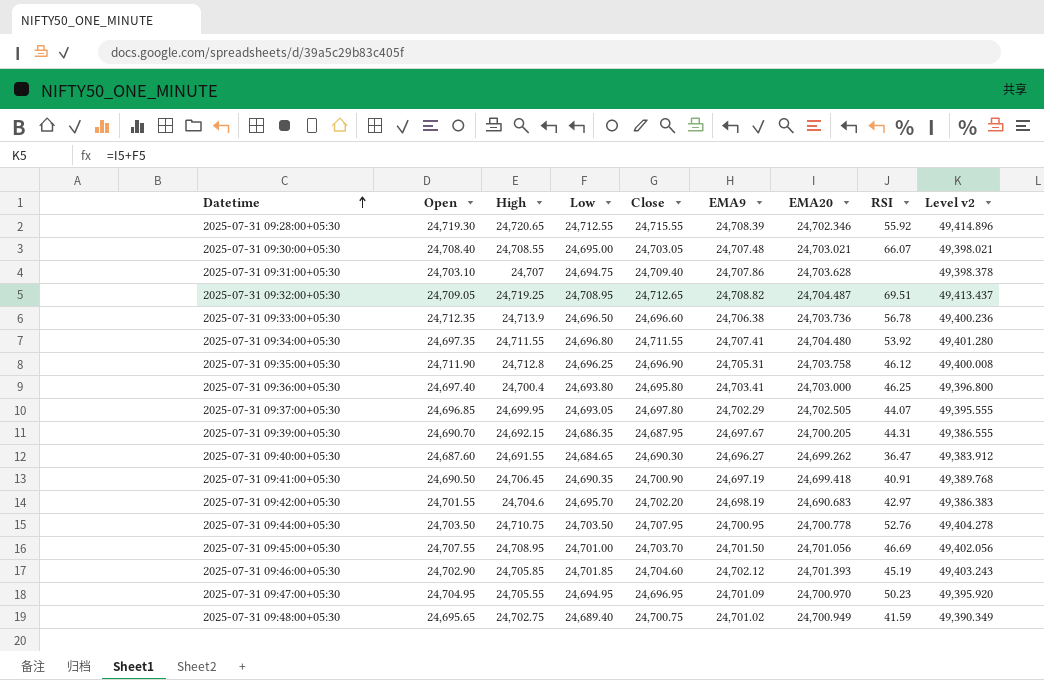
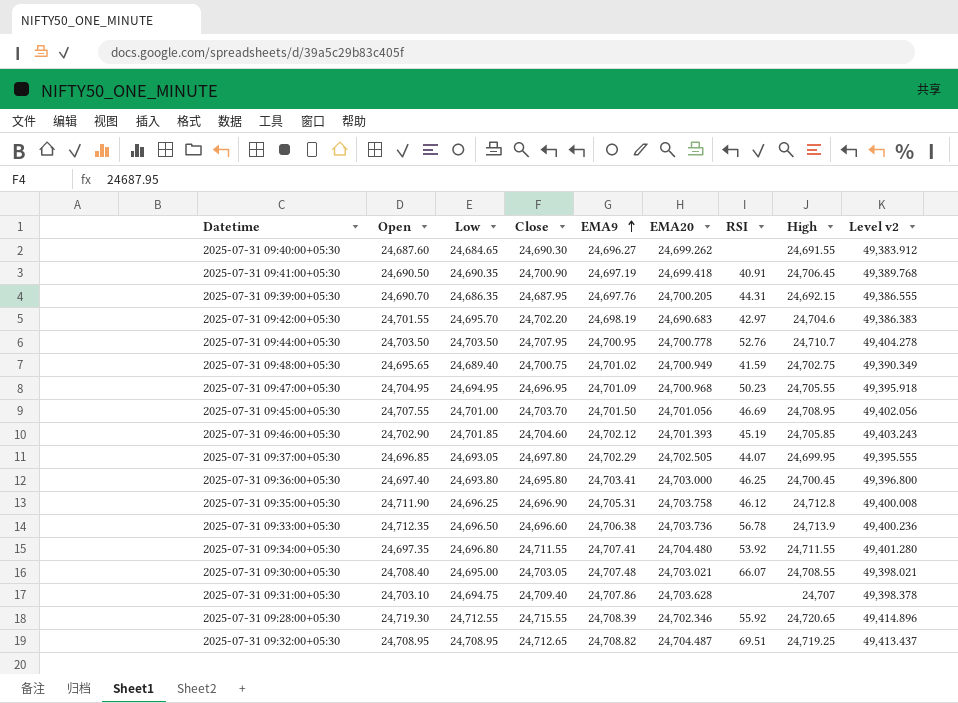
row order: Datetime ascending -> EMA9 ascending
column High | position: 3 -> 8
2025-07-31 09:40:00+05:30 | RSI: 36.47 -> none
2025-07-31 09:39:00+05:30 | EMA9: 24,697.67 -> 24,697.76
2025-07-31 09:44:00+05:30 | High: 24,710.75 -> 24,710.7
2025-07-31 09:47:00+05:30 | EMA20: 24,700.970 -> 24,700.968
2025-07-31 09:47:00+05:30 | Level v2: 49,395.920 -> 49,395.918
2025-07-31 09:36:00+05:30 | High: 24,700.4 -> 24,700.45
2025-07-31 09:32:00+05:30 | Open: 24,709.05 -> 24,708.95

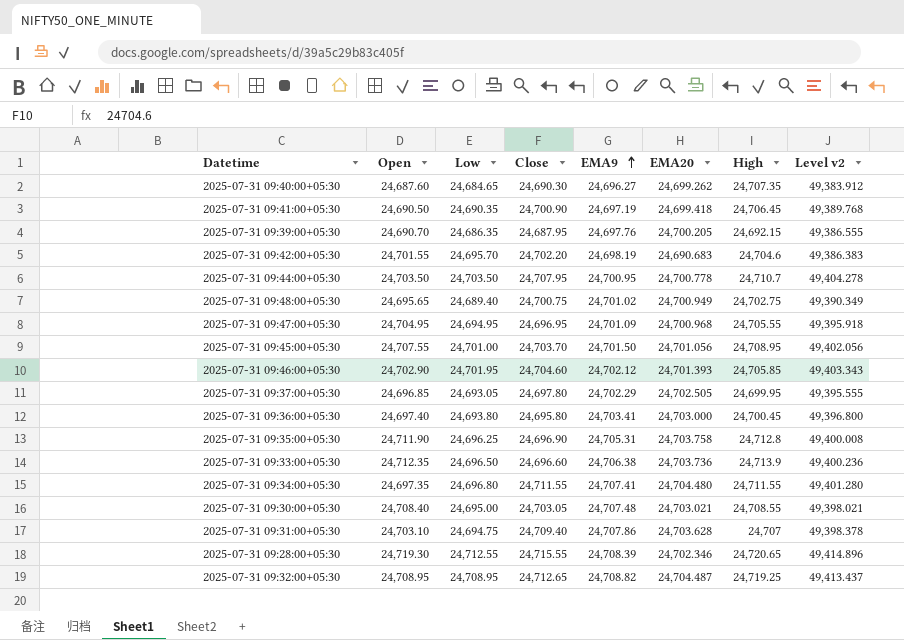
column RSI | position: 7 -> none
2025-07-31 09:40:00+05:30 | High: 24,691.55 -> 24,707.35
2025-07-31 09:46:00+05:30 | Low: 24,701.85 -> 24,701.95
2025-07-31 09:46:00+05:30 | Level v2: 49,403.243 -> 49,403.343

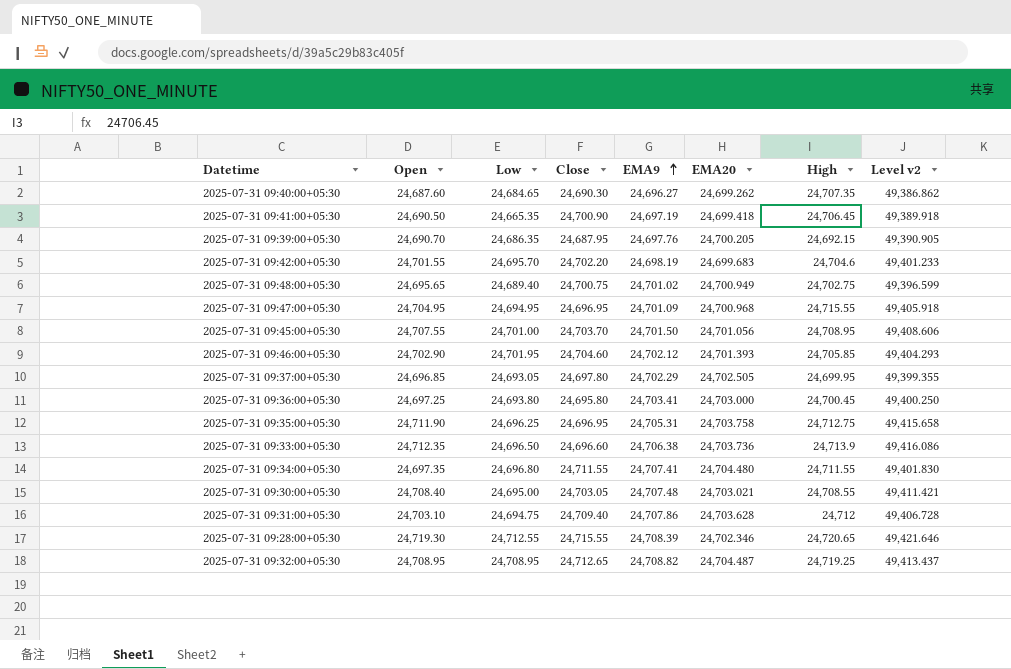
column Level v2 | formula: [Low] + [EMA20] -> [Open] + [EMA20]
row 2025-07-31 09:44:00+05:30: 24,703.50 | 24,703.50 | 24,707.95 | 24,700.95 | 24,700.778 | 24,710.7 | 49,404.278 -> none
2025-07-31 09:41:00+05:30 | Low: 24,690.35 -> 24,665.35
2025-07-31 09:42:00+05:30 | EMA20: 24,690.683 -> 24,699.683
2025-07-31 09:47:00+05:30 | High: 24,705.55 -> 24,715.55
2025-07-31 09:36:00+05:30 | Open: 24,697.40 -> 24,697.25
2025-07-31 09:35:00+05:30 | Close: 24,696.90 -> 24,696.95
2025-07-31 09:35:00+05:30 | High: 24,712.8 -> 24,712.75
2025-07-31 09:31:00+05:30 | High: 24,707 -> 24,712

